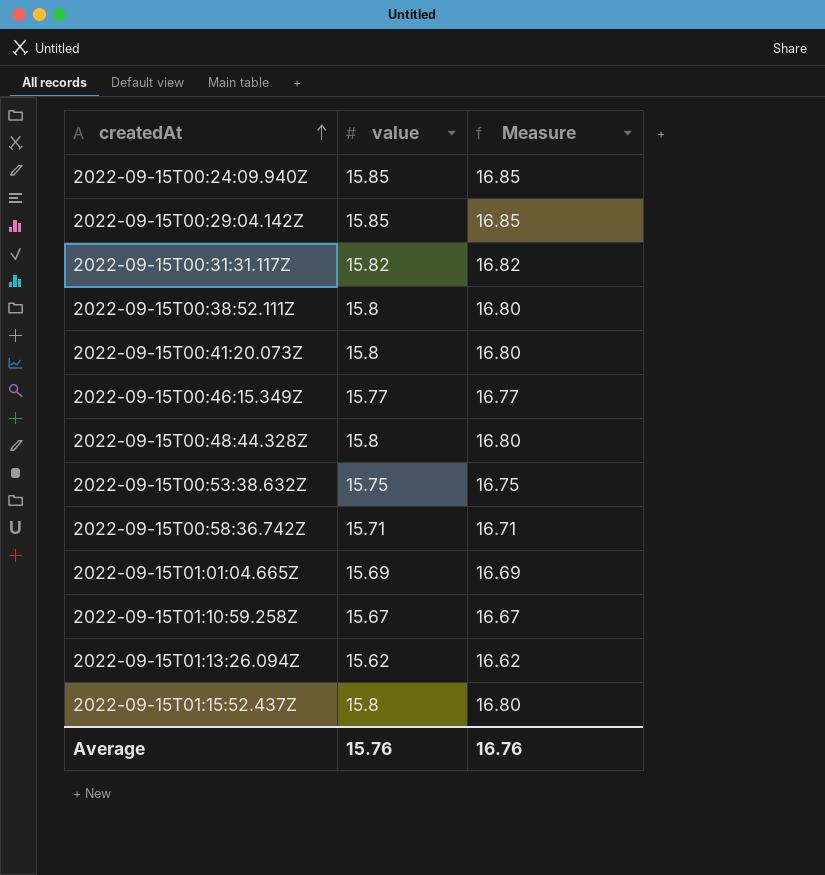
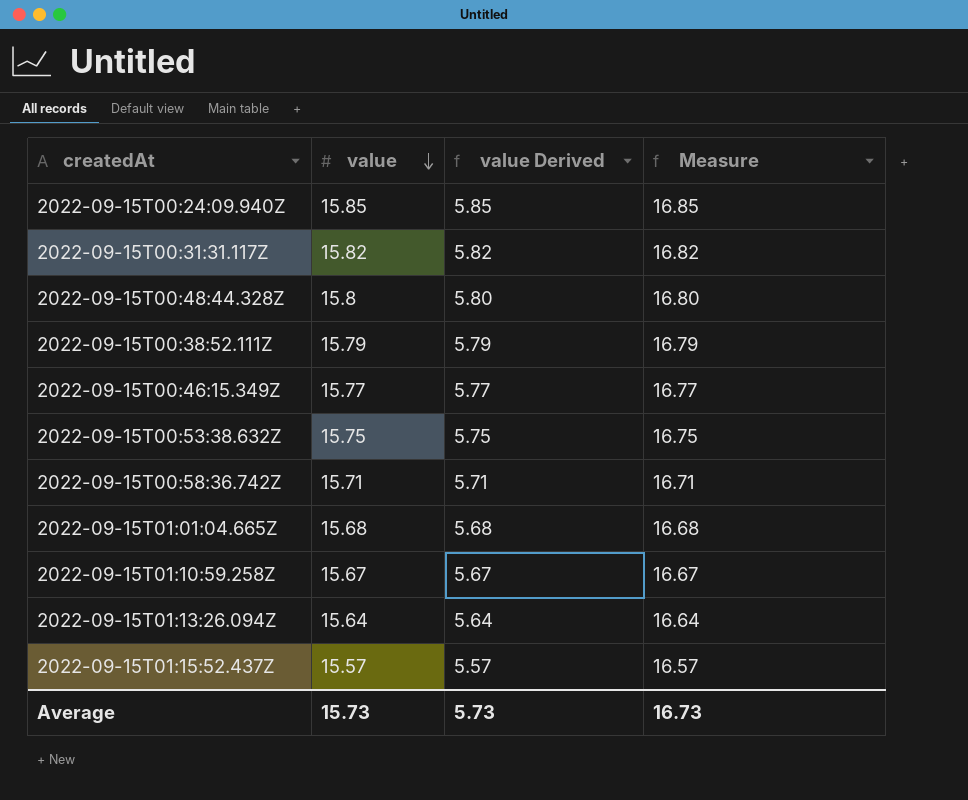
row order: createdAt ascending -> value descending
column value Derived | formula: none -> [value] - 10
row 2022-09-15T00:29:04.142Z: 15.85 | 16.85 -> none
row 2022-09-15T00:41:20.073Z: 15.8 | 16.80 -> none
2022-09-15T00:38:52.111Z | value: 15.8 -> 15.79
2022-09-15T00:38:52.111Z | Measure: 16.80 -> 16.79
2022-09-15T01:01:04.665Z | value: 15.69 -> 15.68
2022-09-15T01:01:04.665Z | Measure: 16.69 -> 16.68
2022-09-15T01:13:26.094Z | value: 15.62 -> 15.64
2022-09-15T01:13:26.094Z | Measure: 16.62 -> 16.64
2022-09-15T01:15:52.437Z | value: 15.8 -> 15.57
2022-09-15T01:15:52.437Z | Measure: 16.80 -> 16.57
Average | value: 15.76 -> 15.73
Average | Measure: 16.76 -> 16.73

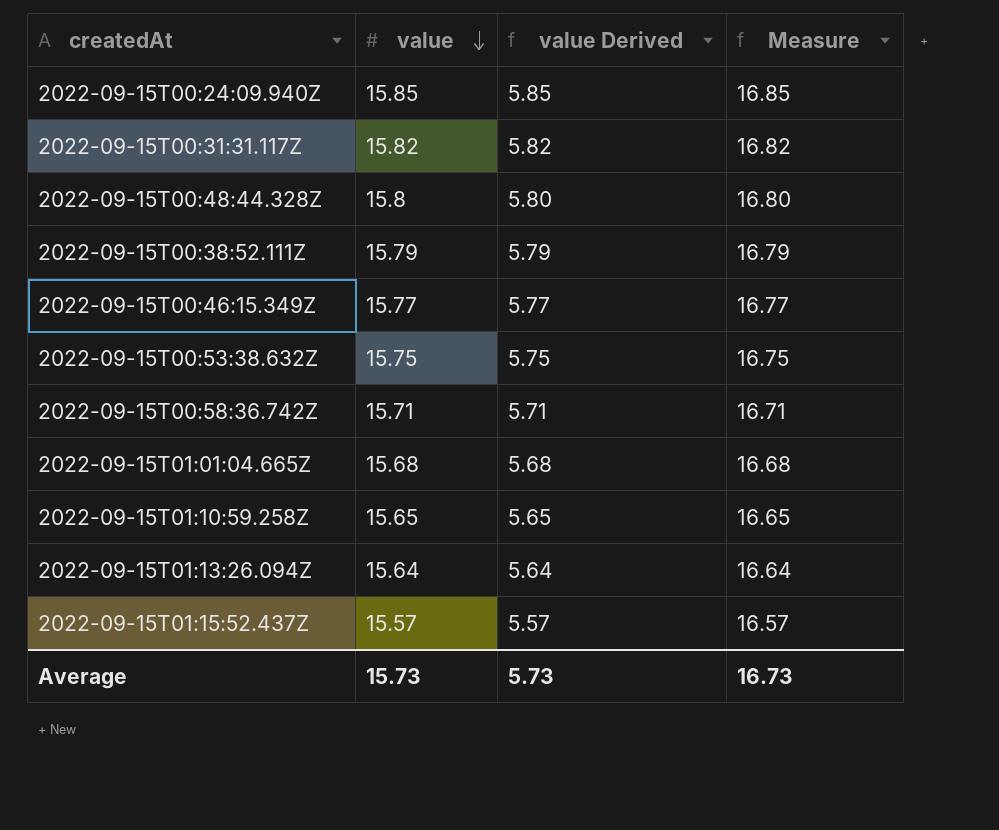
2022-09-15T01:10:59.258Z | value: 15.67 -> 15.65
2022-09-15T01:10:59.258Z | value Derived: 5.67 -> 5.65
2022-09-15T01:10:59.258Z | Measure: 16.67 -> 16.65

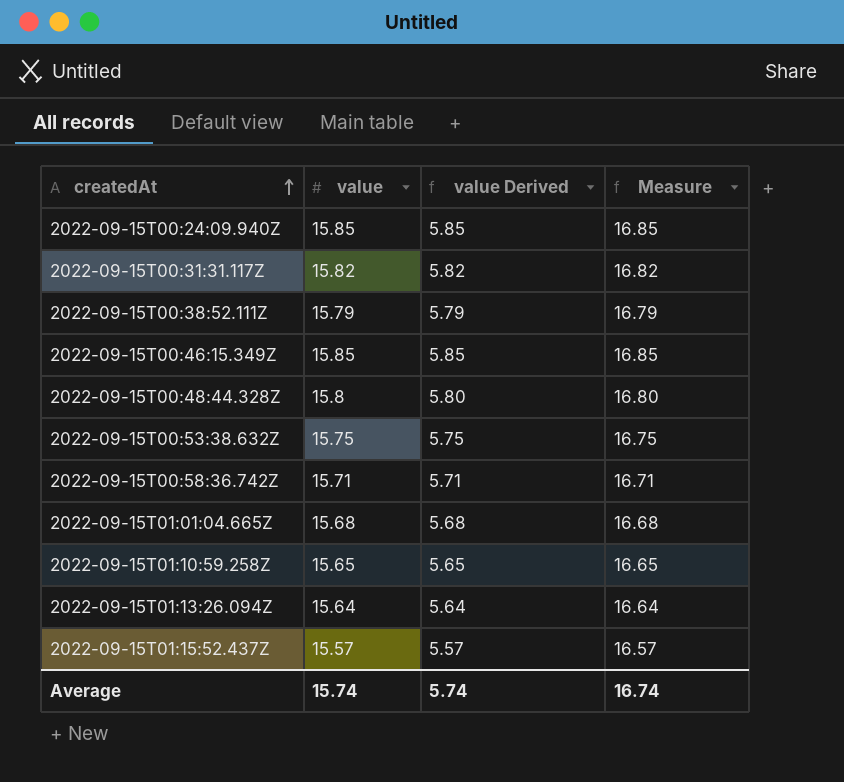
row order: value descending -> createdAt ascending
2022-09-15T00:46:15.349Z | value: 15.77 -> 15.85
2022-09-15T00:46:15.349Z | value Derived: 5.77 -> 5.85
2022-09-15T00:46:15.349Z | Measure: 16.77 -> 16.85
Average | value: 15.73 -> 15.74
Average | value Derived: 5.73 -> 5.74
Average | Measure: 16.73 -> 16.74

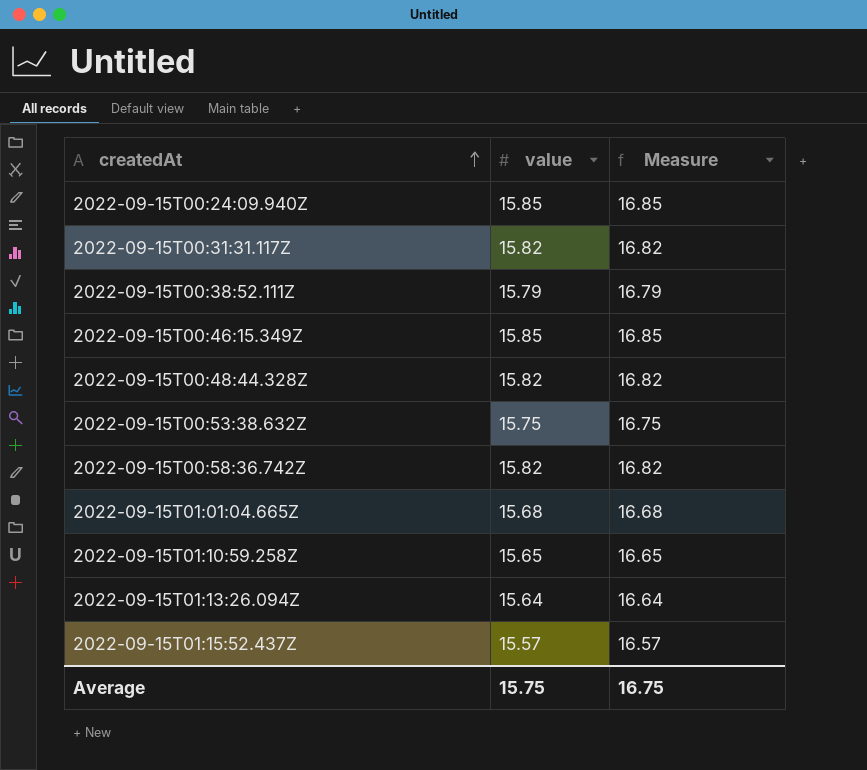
column value Derived | formula: [value] - 10 -> none
2022-09-15T00:48:44.328Z | value: 15.8 -> 15.82
2022-09-15T00:48:44.328Z | Measure: 16.80 -> 16.82
2022-09-15T00:58:36.742Z | value: 15.71 -> 15.82
2022-09-15T00:58:36.742Z | Measure: 16.71 -> 16.82
Average | value: 15.74 -> 15.75
Average | Measure: 16.74 -> 16.75

